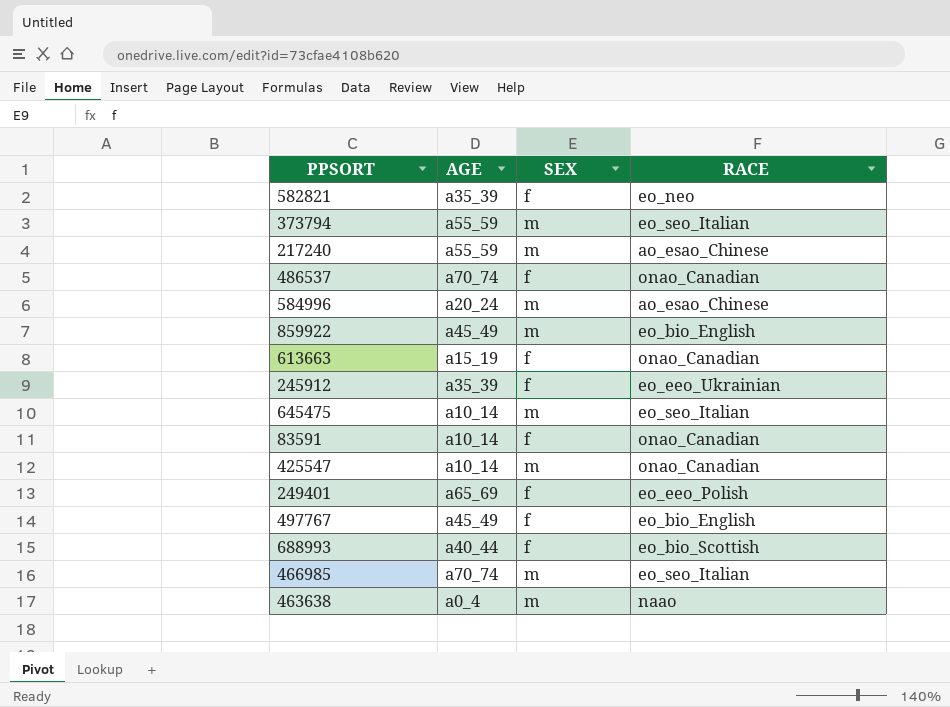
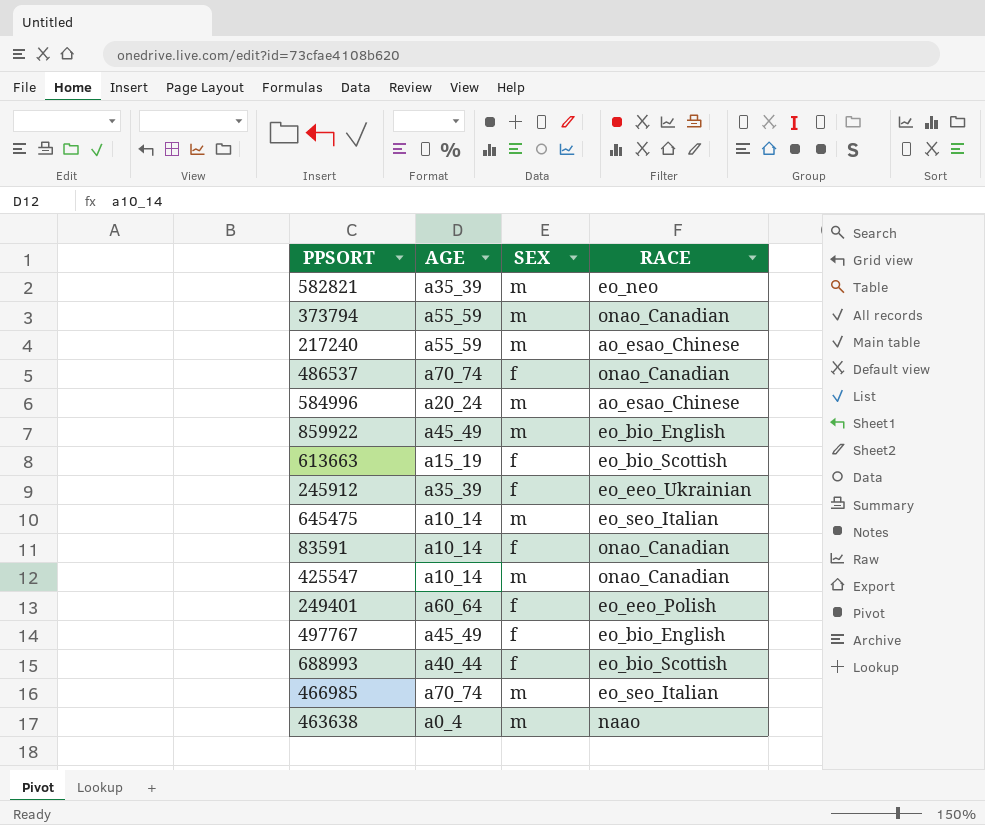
582821 | SEX: f -> m
373794 | RACE: eo_seo_Italian -> onao_Canadian
613663 | RACE: onao_Canadian -> eo_bio_Scottish
249401 | AGE: a65_69 -> a60_64

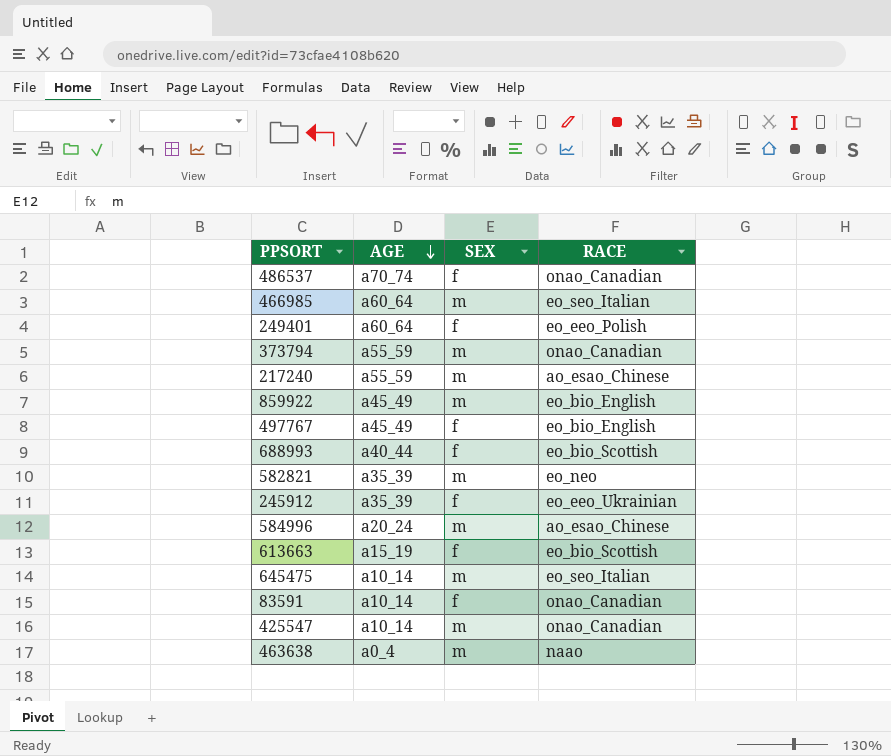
row order: none -> AGE descending
466985 | AGE: a70_74 -> a60_64

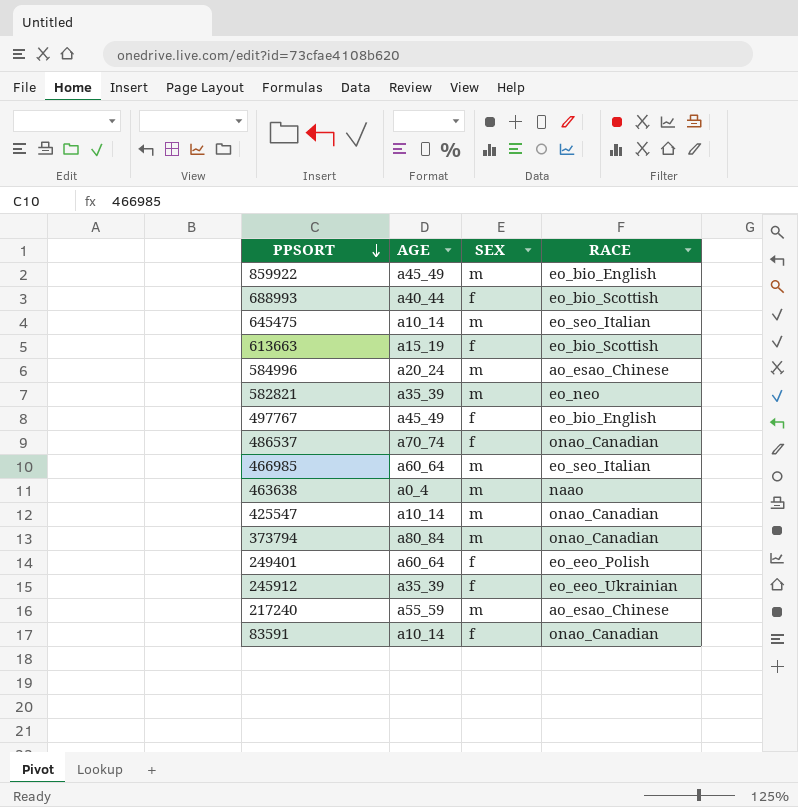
row order: AGE descending -> PPSORT descending
373794 | AGE: a55_59 -> a80_84

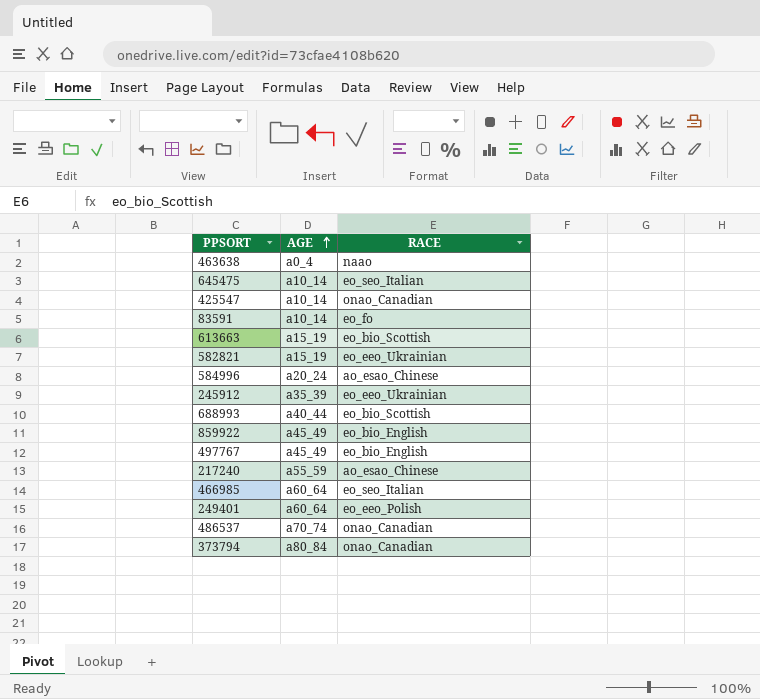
row order: PPSORT descending -> AGE ascending
column SEX | position: 3 -> none
83591 | RACE: onao_Canadian -> eo_fo
582821 | AGE: a35_39 -> a15_19
582821 | RACE: eo_neo -> eo_eeo_Ukrainian

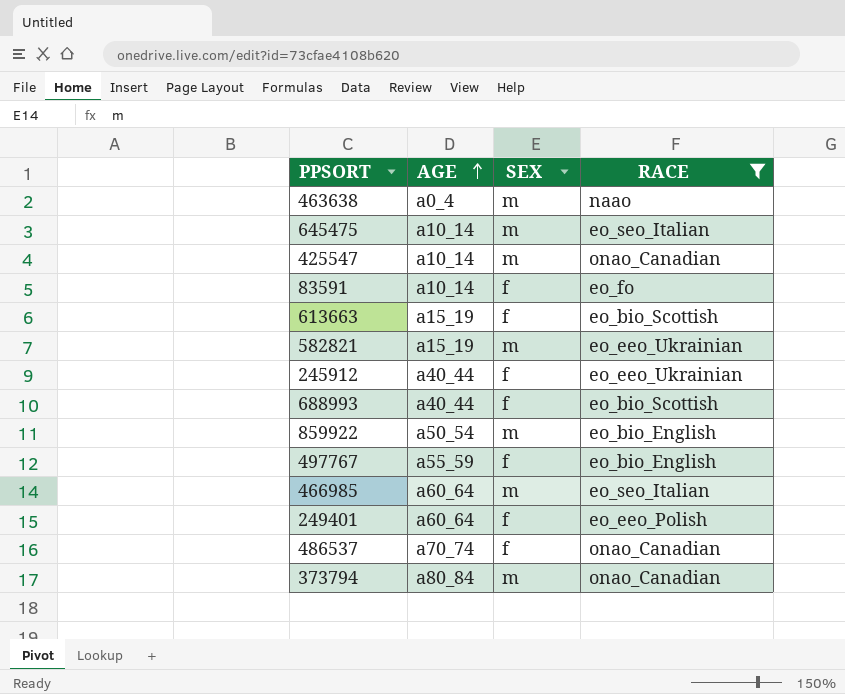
filter: none -> RACE != ao_esao_Chinese
column SEX | position: none -> 3
245912 | AGE: a35_39 -> a40_44
859922 | AGE: a45_49 -> a50_54
497767 | AGE: a45_49 -> a55_59

